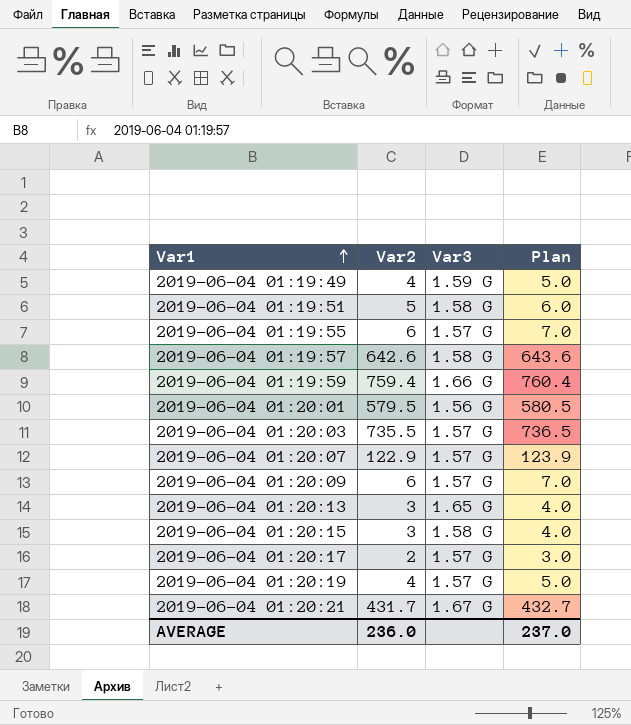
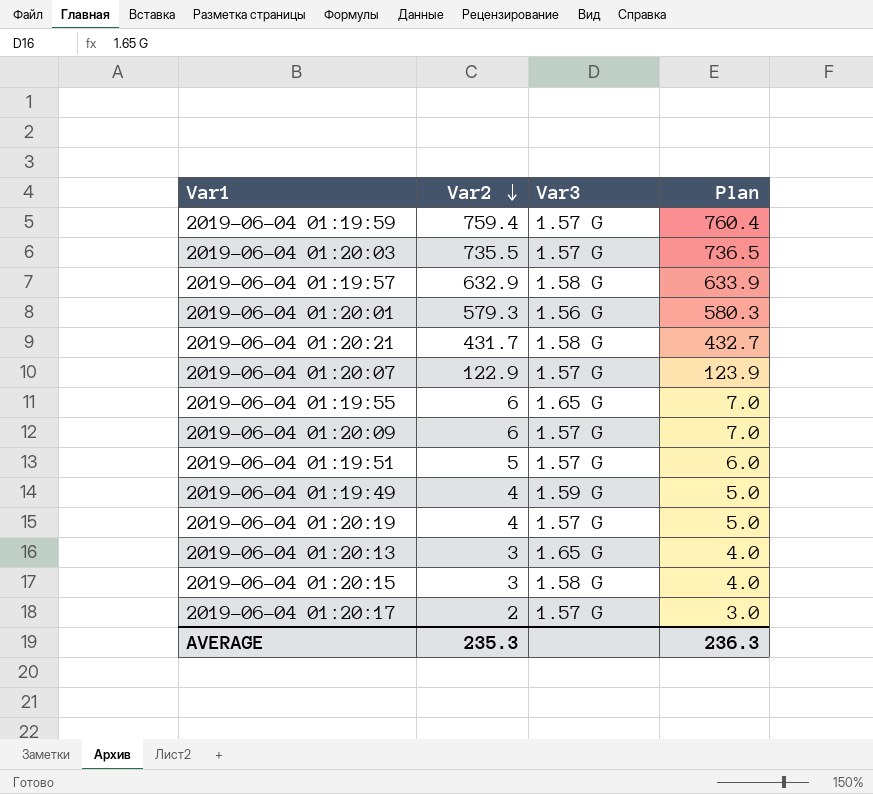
row order: Var1 ascending -> Var2 descending
2019-06-04 01:19:59 | Var3: 1.66 G -> 1.57 G
2019-06-04 01:19:57 | Var2: 642.6 -> 632.9
2019-06-04 01:19:57 | Plan: 643.6 -> 633.9
2019-06-04 01:20:01 | Var2: 579.5 -> 579.3
2019-06-04 01:20:01 | Plan: 580.5 -> 580.3
2019-06-04 01:20:21 | Var3: 1.67 G -> 1.58 G
2019-06-04 01:19:55 | Var3: 1.57 G -> 1.65 G
2019-06-04 01:19:51 | Var3: 1.58 G -> 1.57 G
AVERAGE | Var2: 236.0 -> 235.3
AVERAGE | Plan: 237.0 -> 236.3

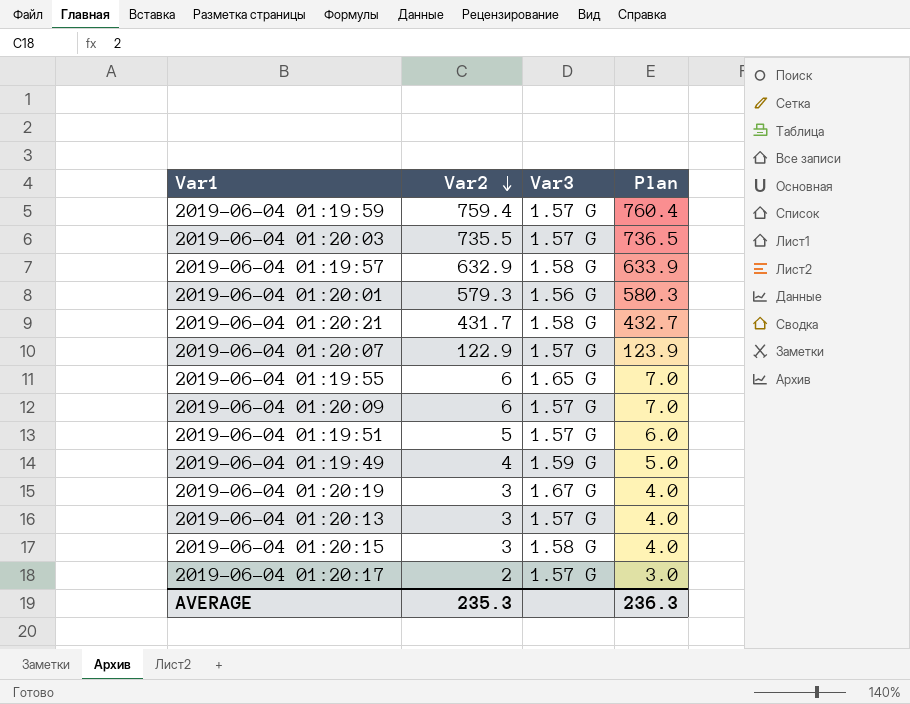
2019-06-04 01:20:19 | Var2: 4 -> 3
2019-06-04 01:20:19 | Var3: 1.57 G -> 1.67 G
2019-06-04 01:20:19 | Plan: 5.0 -> 4.0
2019-06-04 01:20:13 | Var3: 1.65 G -> 1.57 G

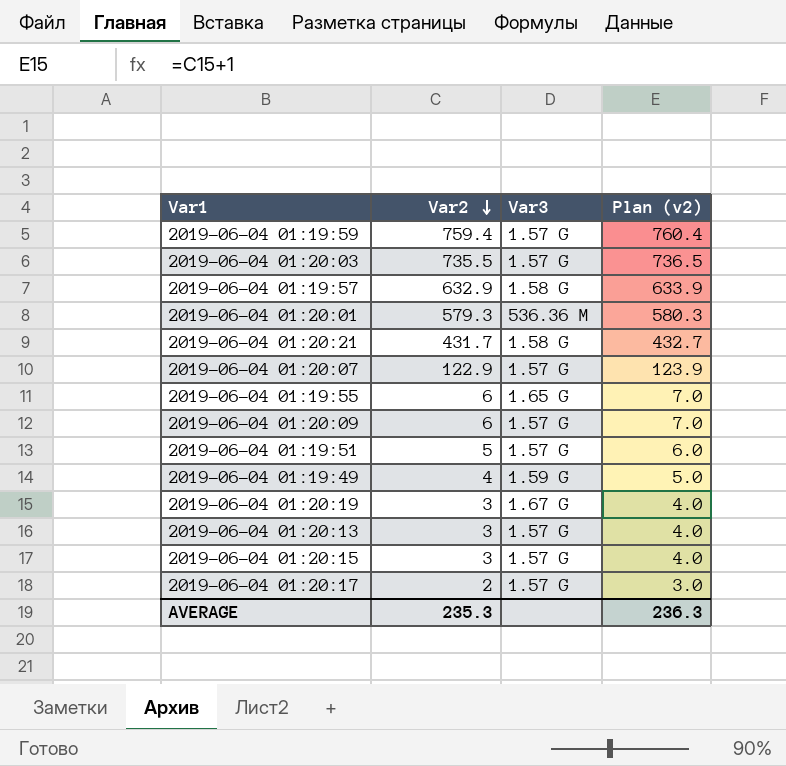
column name: Plan -> Plan (v2)
2019-06-04 01:20:01 | Var3: 1.56 G -> 536.36 M
2019-06-04 01:20:15 | Var3: 1.58 G -> 1.57 G

